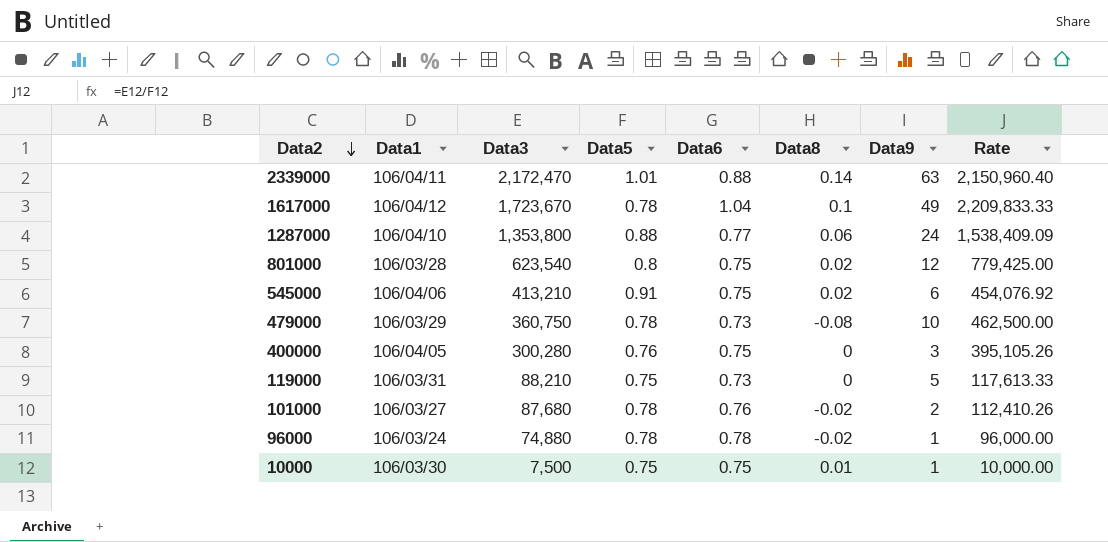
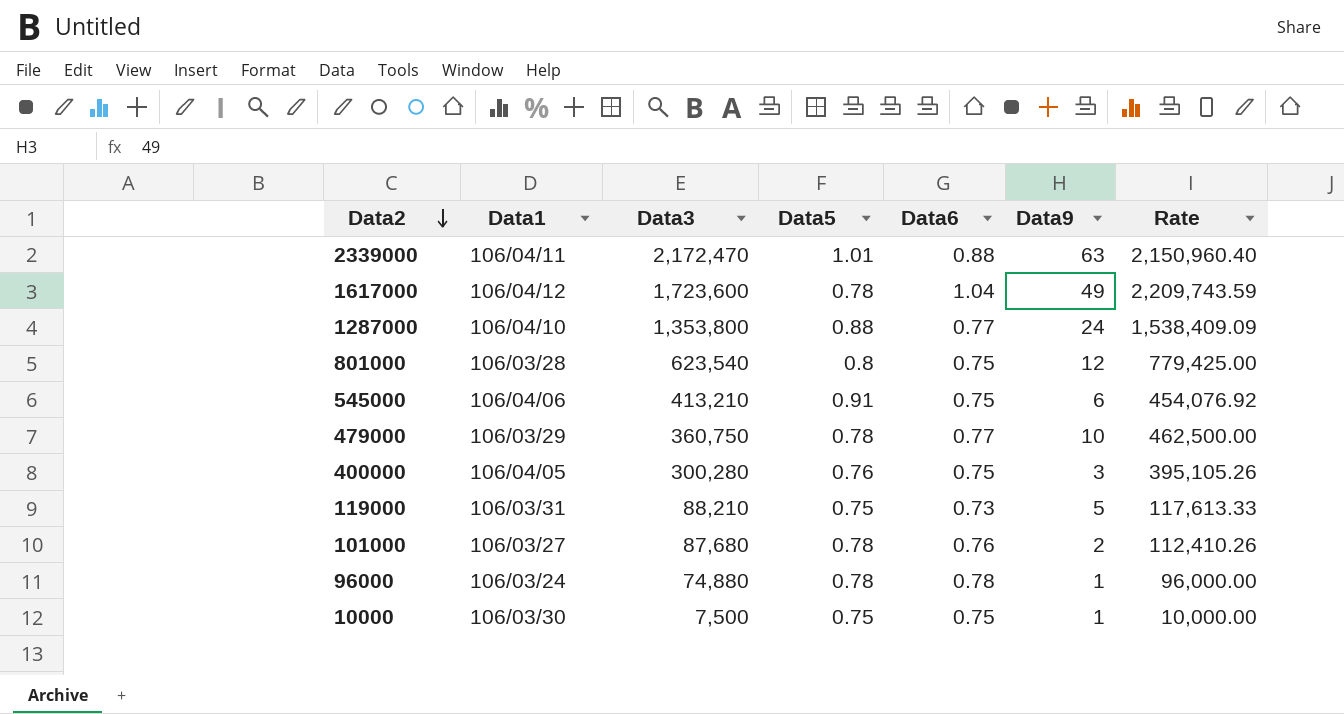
column Data8 | position: 6 -> none
1617000 | Data3: 1,723,670 -> 1,723,600
1617000 | Rate: 2,209,833.33 -> 2,209,743.59
479000 | Data6: 0.73 -> 0.77

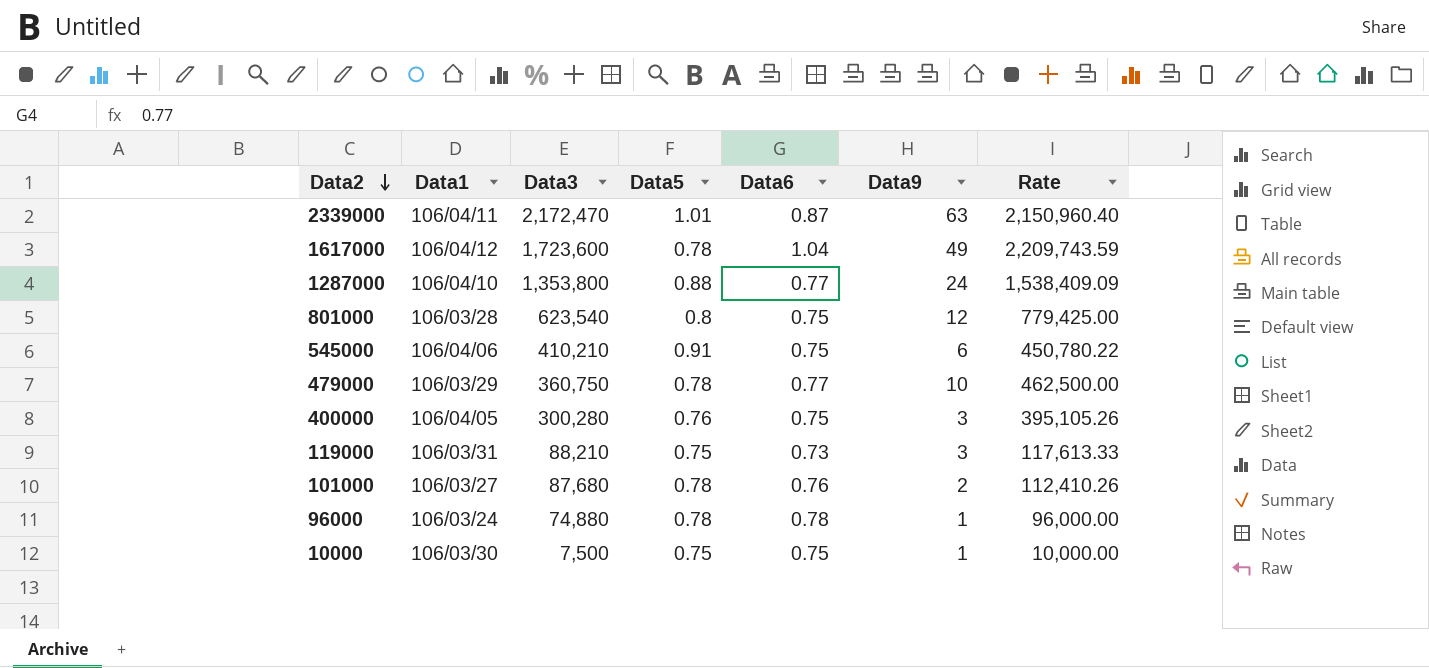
2339000 | Data6: 0.88 -> 0.87
545000 | Data3: 413,210 -> 410,210
545000 | Rate: 454,076.92 -> 450,780.22
119000 | Data9: 5 -> 3

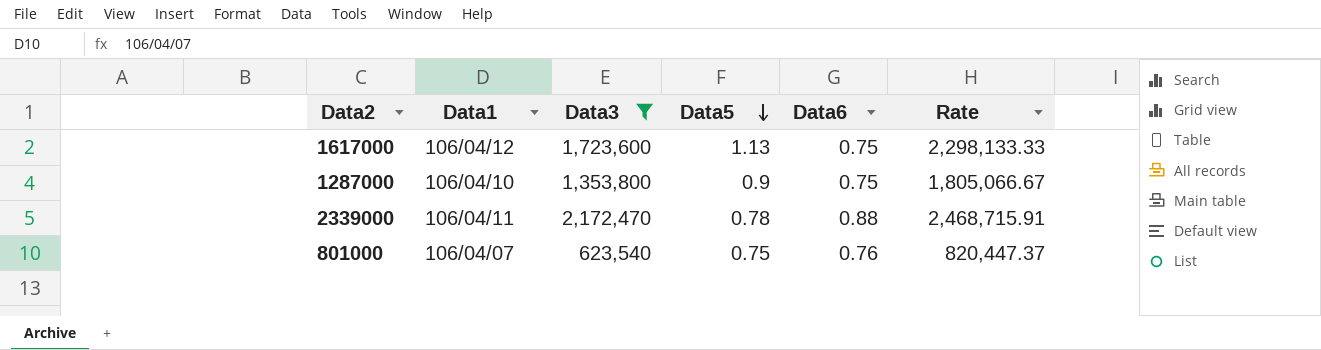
filter: none -> Data3 >= 623,540
row order: Data2 descending -> Data5 descending
column Data9 | position: 6 -> none
column Rate | formula: [Data3] / [Data5] -> [Data3] / [Data6]
1617000 | Data5: 0.78 -> 1.13
1617000 | Data6: 1.04 -> 0.75
1287000 | Data5: 0.88 -> 0.9
1287000 | Data6: 0.77 -> 0.75
2339000 | Data5: 1.01 -> 0.78
2339000 | Data6: 0.87 -> 0.88
801000 | Data1: 106/03/28 -> 106/04/07
801000 | Data5: 0.8 -> 0.75
801000 | Data6: 0.75 -> 0.76

